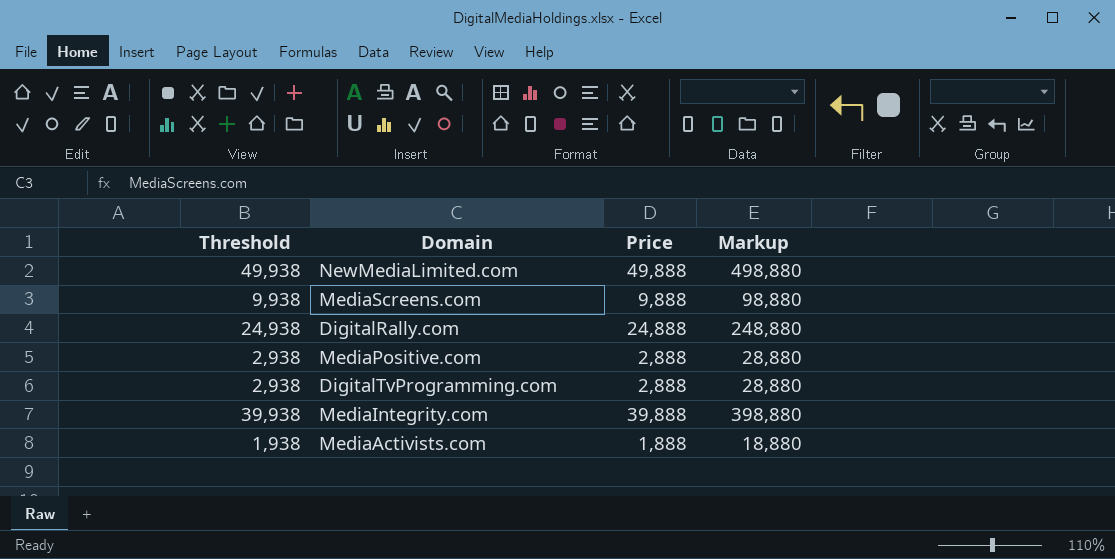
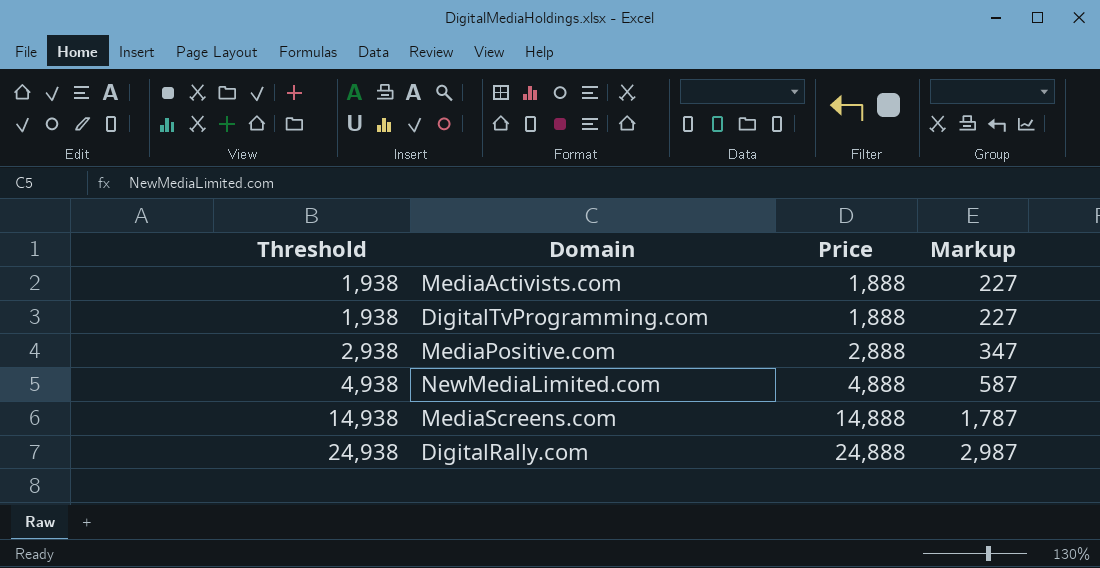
row order: none -> Threshold ascending
column Markup | formula: [Price] * 10 -> [Price] * 0.12
row MediaIntegrity.com: 39,938 | 39,888 | 398,880 -> none
DigitalTvProgramming.com | Threshold: 2,938 -> 1,938
DigitalTvProgramming.com | Price: 2,888 -> 1,888
NewMediaLimited.com | Threshold: 49,938 -> 4,938
NewMediaLimited.com | Price: 49,888 -> 4,888
MediaScreens.com | Threshold: 9,938 -> 14,938
MediaScreens.com | Price: 9,888 -> 14,888

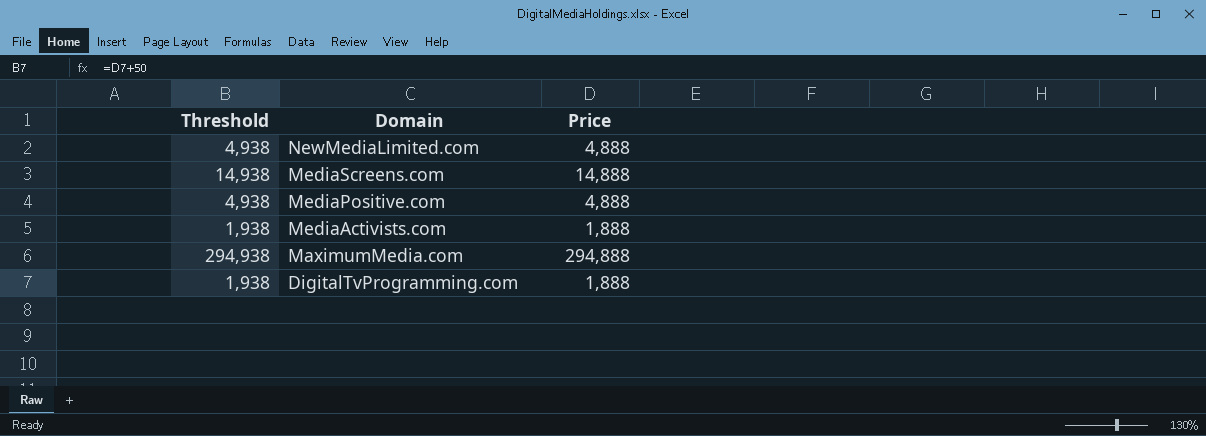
row order: Threshold ascending -> Domain descending
column Markup | formula: [Price] * 0.12 -> none
row DigitalRally.com: 24,938 | 24,888 | 2,987 -> none
MediaPositive.com | Threshold: 2,938 -> 4,938
MediaPositive.com | Price: 2,888 -> 4,888
row MaximumMedia.com: none -> 294,938 | 294,888

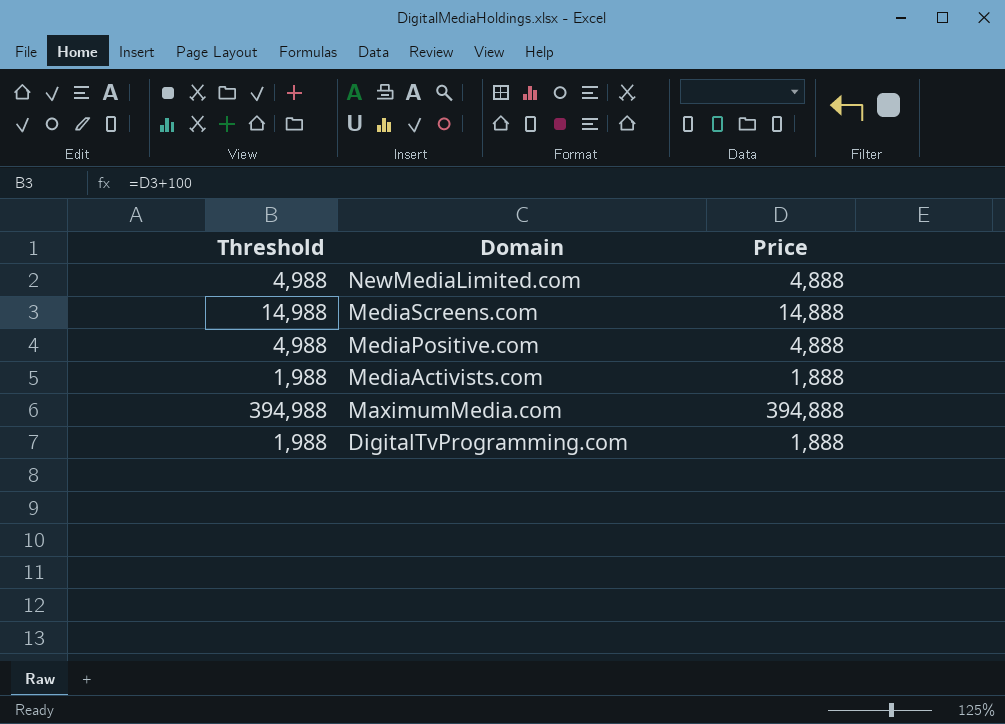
column Threshold | formula: [Price] + 50 -> [Price] + 100
MaximumMedia.com | Price: 294,888 -> 394,888

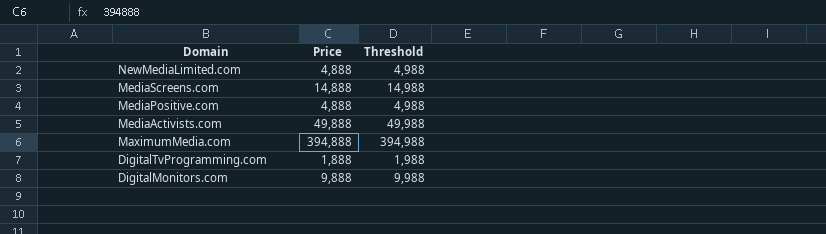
column Threshold | position: 1 -> 3
MediaActivists.com | Price: 1,888 -> 49,888
MediaActivists.com | Threshold: 1,988 -> 49,988
row DigitalMonitors.com: none -> 9,888 | 9,988

